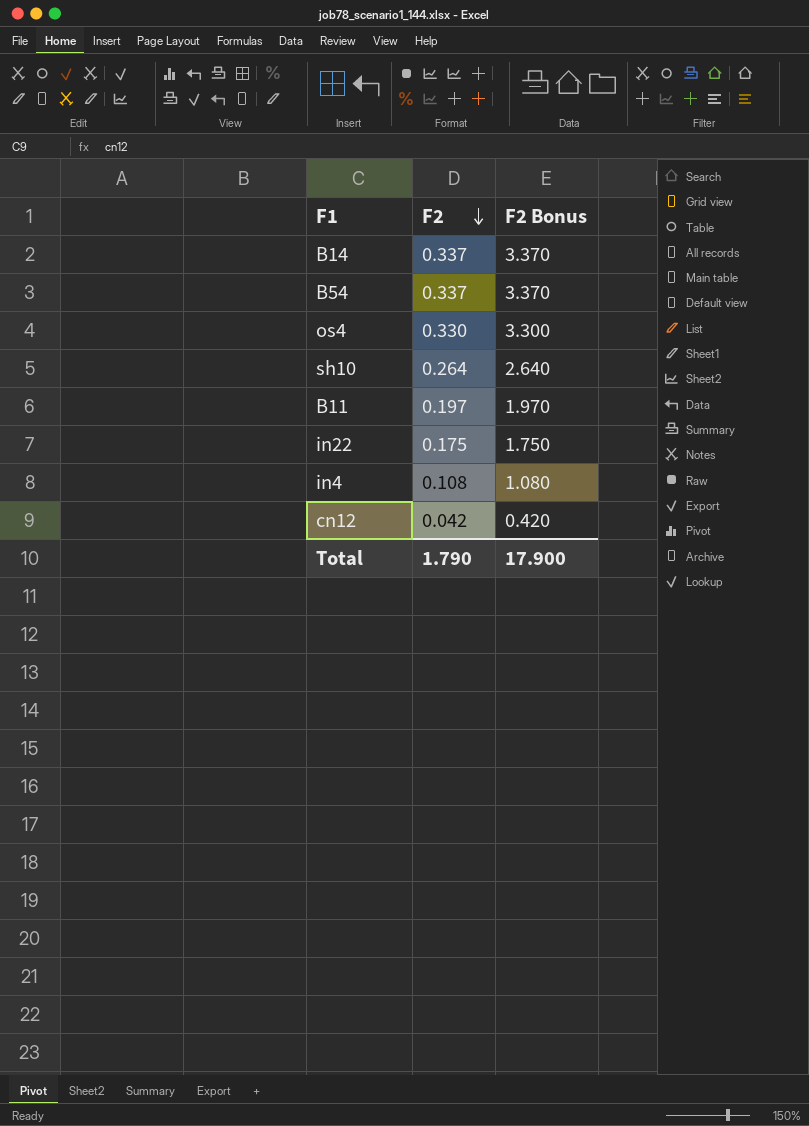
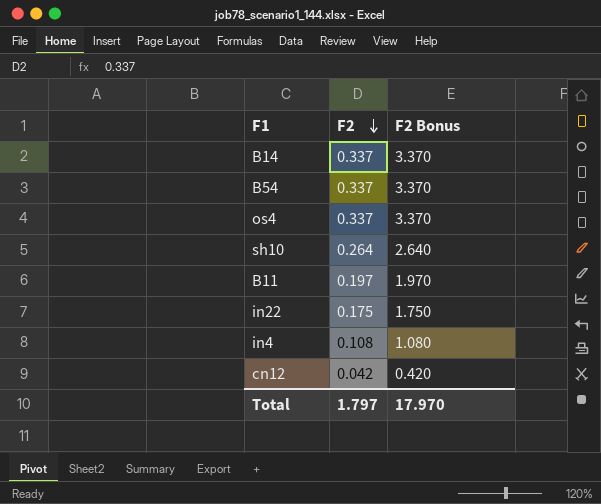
os4 | F2: 0.330 -> 0.337
os4 | F2 Bonus: 3.300 -> 3.370
Total | F2: 1.790 -> 1.797
Total | F2 Bonus: 17.900 -> 17.970

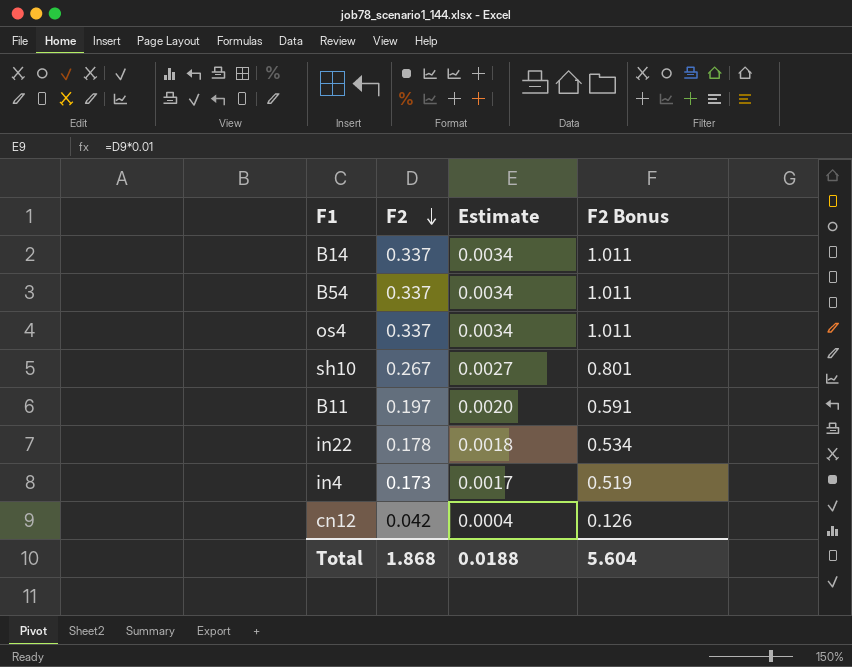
column Estimate | formula: none -> [F2] * 0.01
column F2 Bonus | formula: [F2] * 10 -> [F2] * 3
sh10 | F2: 0.264 -> 0.267
in22 | F2: 0.175 -> 0.178
in4 | F2: 0.108 -> 0.173
Total | F2: 1.797 -> 1.868
Total | F2 Bonus: 17.970 -> 5.604

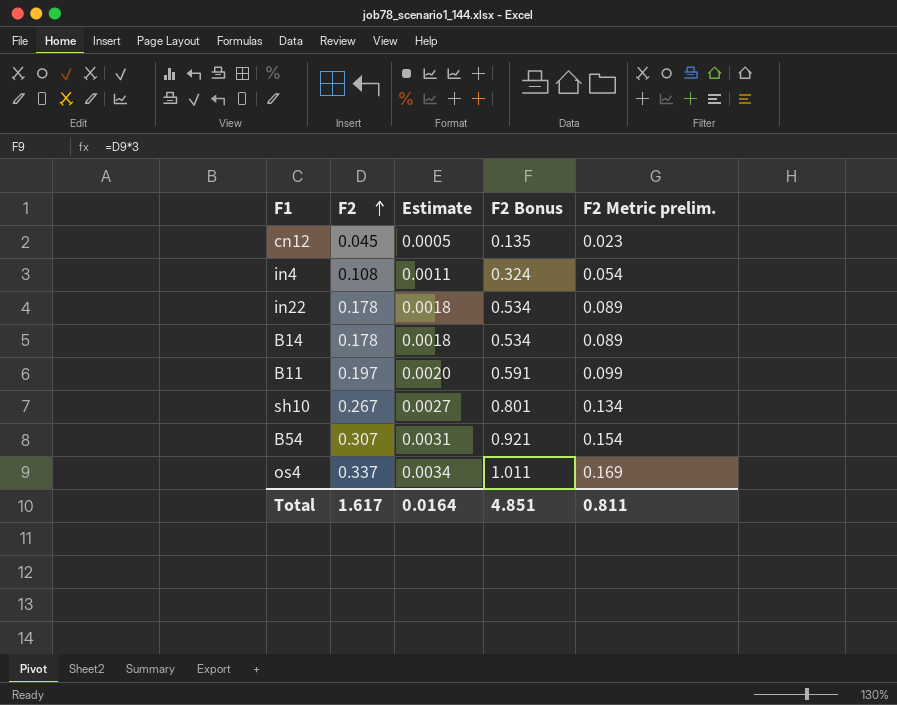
row order: F2 descending -> F2 ascending
column F2 Metric prelim. | formula: none -> [F2] * 0.5
cn12 | F2: 0.042 -> 0.045
cn12 | Estimate: 0.0004 -> 0.0005
cn12 | F2 Bonus: 0.126 -> 0.135
in4 | F2: 0.173 -> 0.108
in4 | Estimate: 0.0017 -> 0.0011
in4 | F2 Bonus: 0.519 -> 0.324
B14 | F2: 0.337 -> 0.178
B14 | Estimate: 0.0034 -> 0.0018
B14 | F2 Bonus: 1.011 -> 0.534
B54 | F2: 0.337 -> 0.307
B54 | Estimate: 0.0034 -> 0.0031
B54 | F2 Bonus: 1.011 -> 0.921
Total | F2: 1.868 -> 1.617
Total | Estimate: 0.0188 -> 0.0164
Total | F2 Bonus: 5.604 -> 4.851

